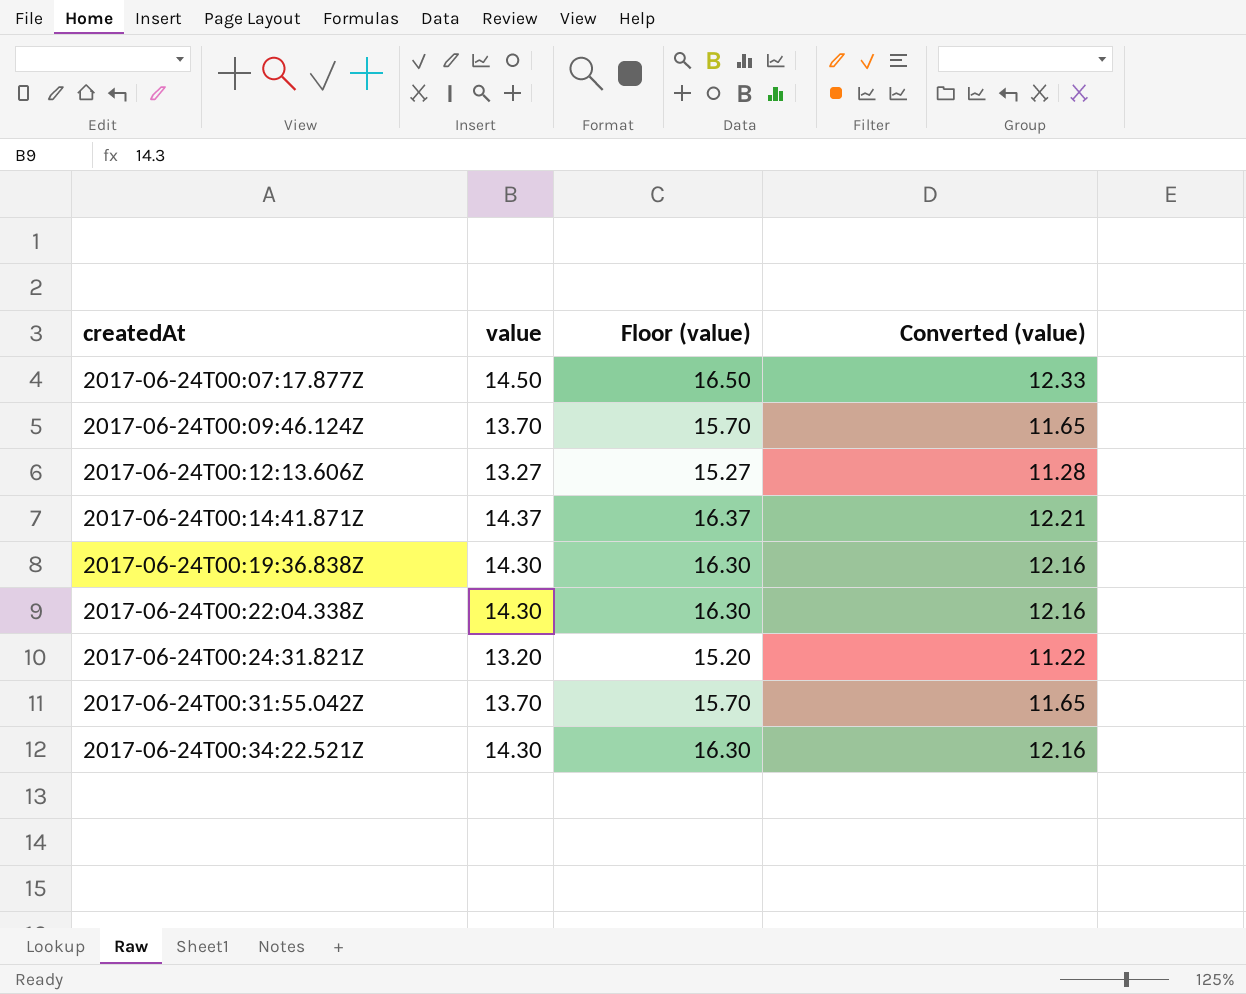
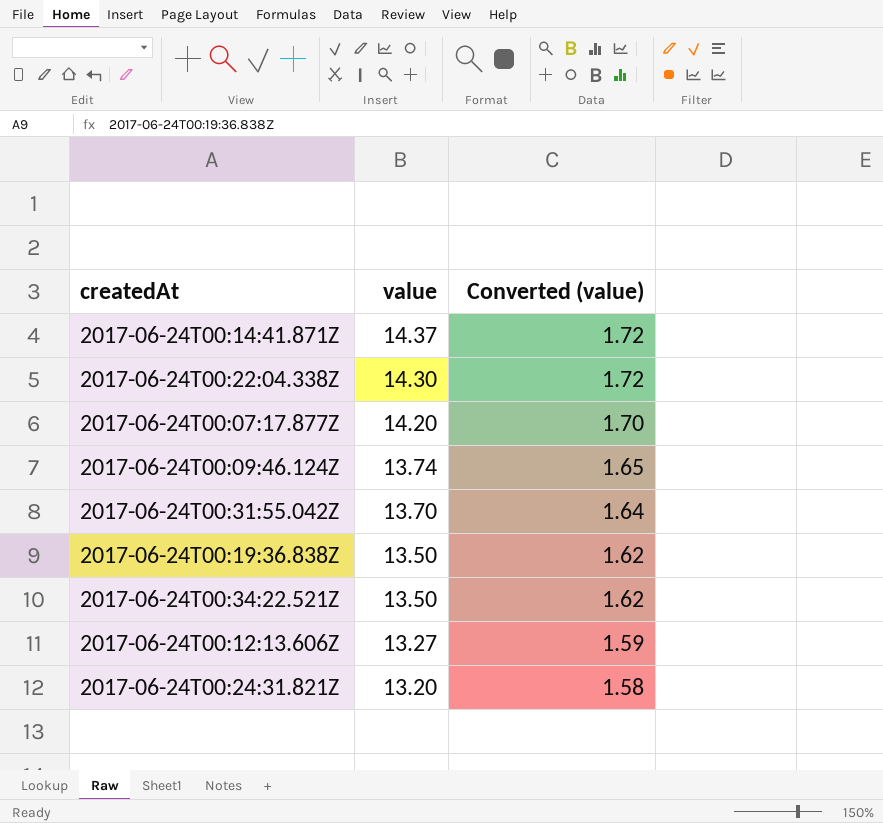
row order: createdAt ascending -> value descending
column Floor (value) | formula: [value] + 2 -> none
column Converted (value) | formula: [value] * 0.85 -> [value] * 0.12
2017-06-24T00:07:17.877Z | value: 14.50 -> 14.20
2017-06-24T00:09:46.124Z | value: 13.70 -> 13.74
2017-06-24T00:19:36.838Z | value: 14.30 -> 13.50
2017-06-24T00:34:22.521Z | value: 14.30 -> 13.50

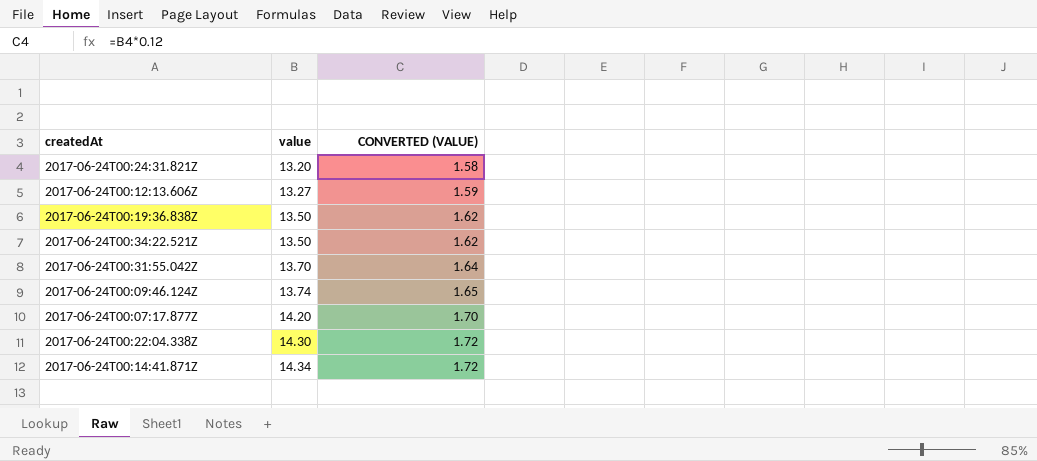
row order: value descending -> value ascending
column name: Converted (value) -> CONVERTED (VALUE)
2017-06-24T00:14:41.871Z | value: 14.37 -> 14.34

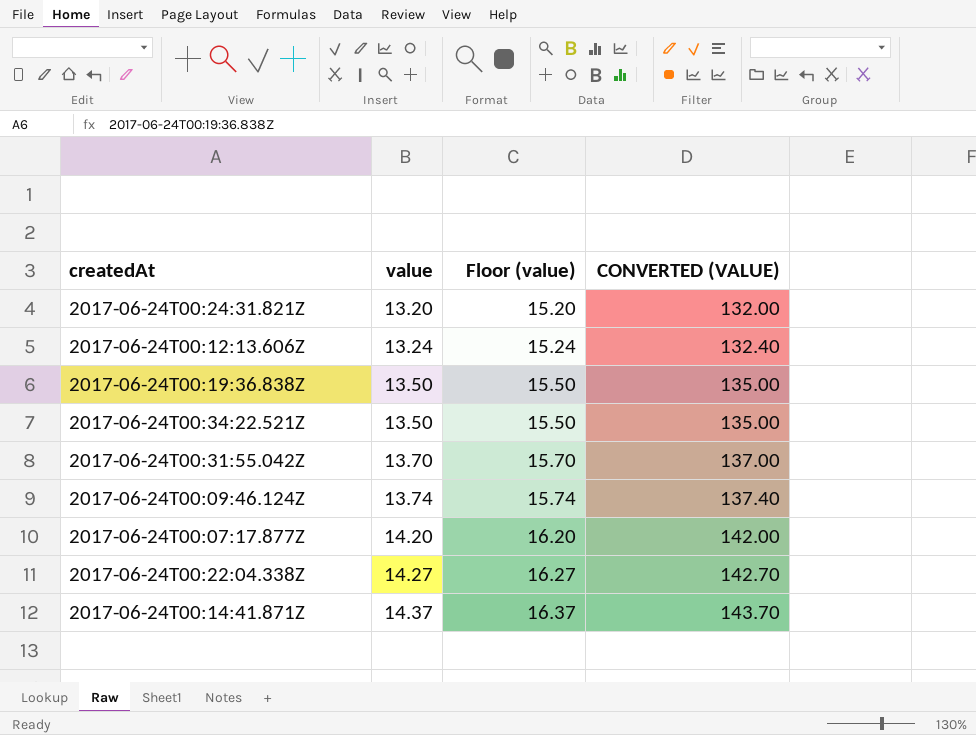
column Floor (value) | formula: none -> [value] + 2
column CONVERTED (VALUE) | formula: [value] * 0.12 -> [value] * 10
2017-06-24T00:12:13.606Z | value: 13.27 -> 13.24
2017-06-24T00:22:04.338Z | value: 14.30 -> 14.27
2017-06-24T00:14:41.871Z | value: 14.34 -> 14.37

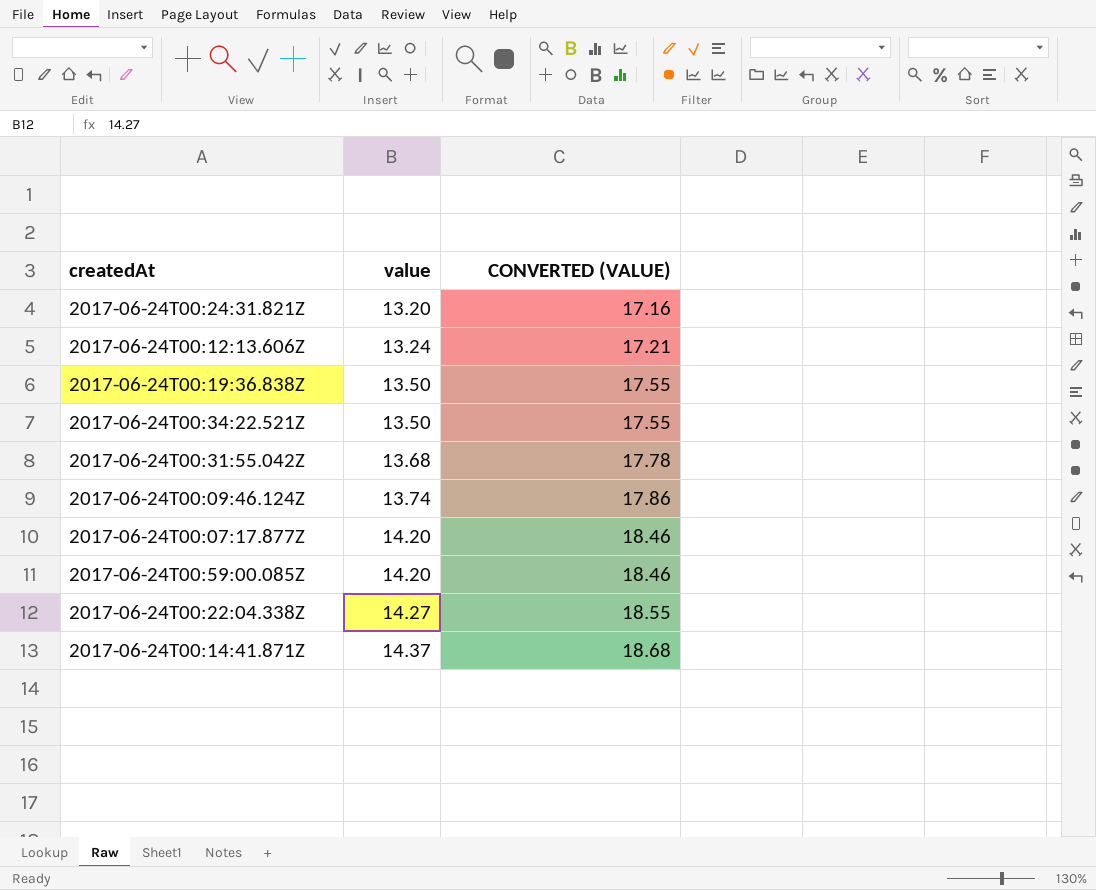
column Floor (value) | formula: [value] + 2 -> none
column CONVERTED (VALUE) | formula: [value] * 10 -> [value] * 1.3
2017-06-24T00:31:55.042Z | value: 13.70 -> 13.68
row 2017-06-24T00:59:00.085Z: none -> 14.20 | 18.46

